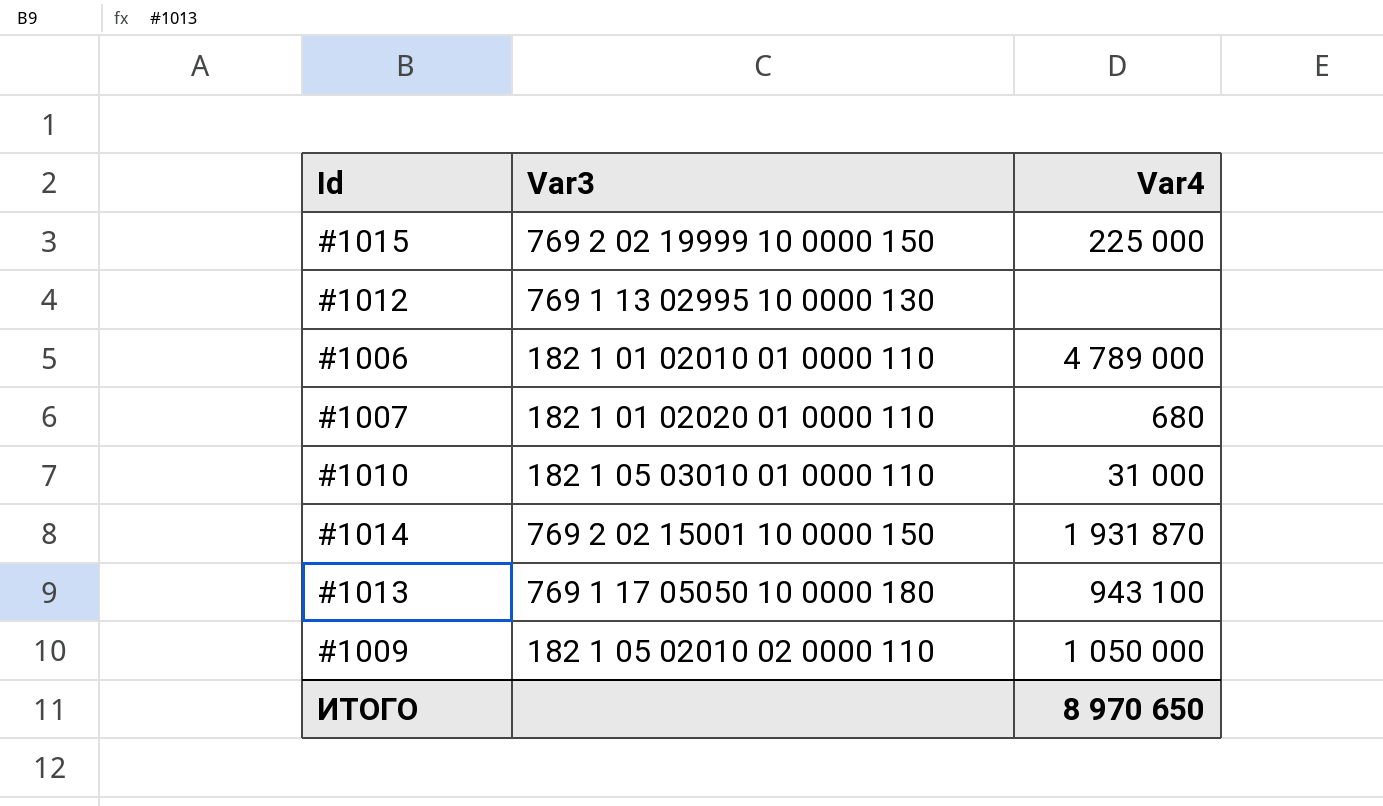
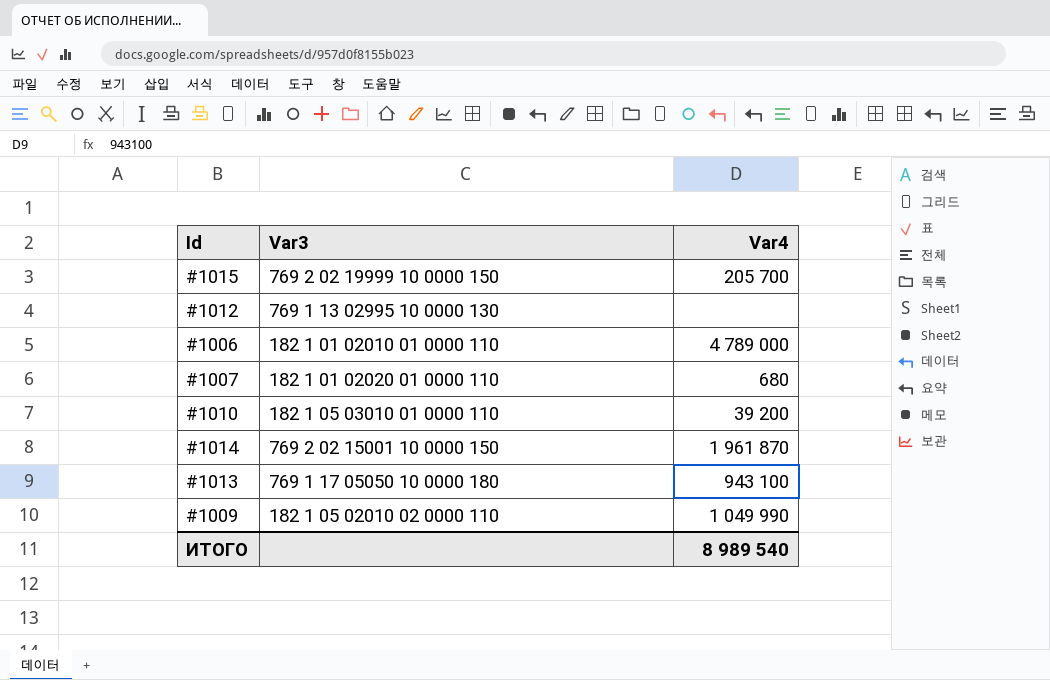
#1015 | Var4: 225 000 -> 205 700
#1010 | Var4: 31 000 -> 39 200
#1014 | Var4: 1 931 870 -> 1 961 870
#1009 | Var4: 1 050 000 -> 1 049 990
ИТОГО | Var4: 8 970 650 -> 8 989 540

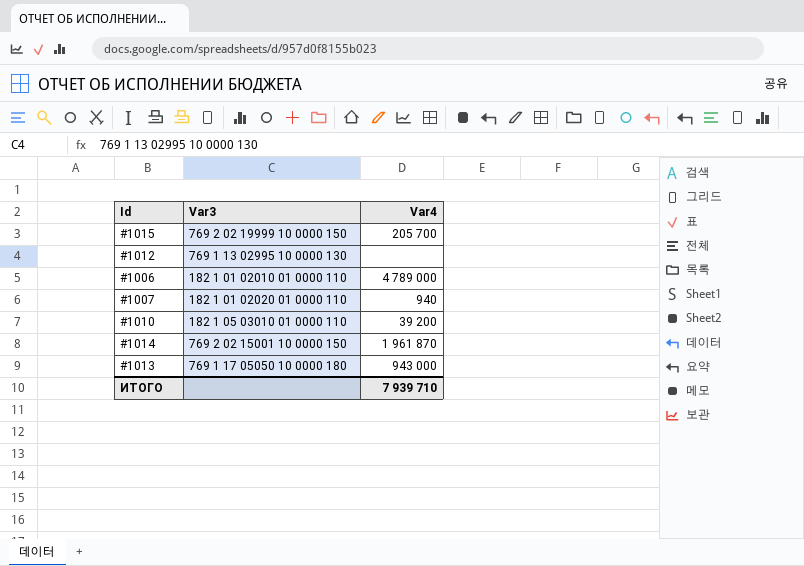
row #1009: 182 1 05 02010 02 0000 110 | 1 049 990 -> none
#1007 | Var4: 680 -> 940
#1013 | Var4: 943 100 -> 943 000
ИТОГО | Var4: 8 989 540 -> 7 939 710

